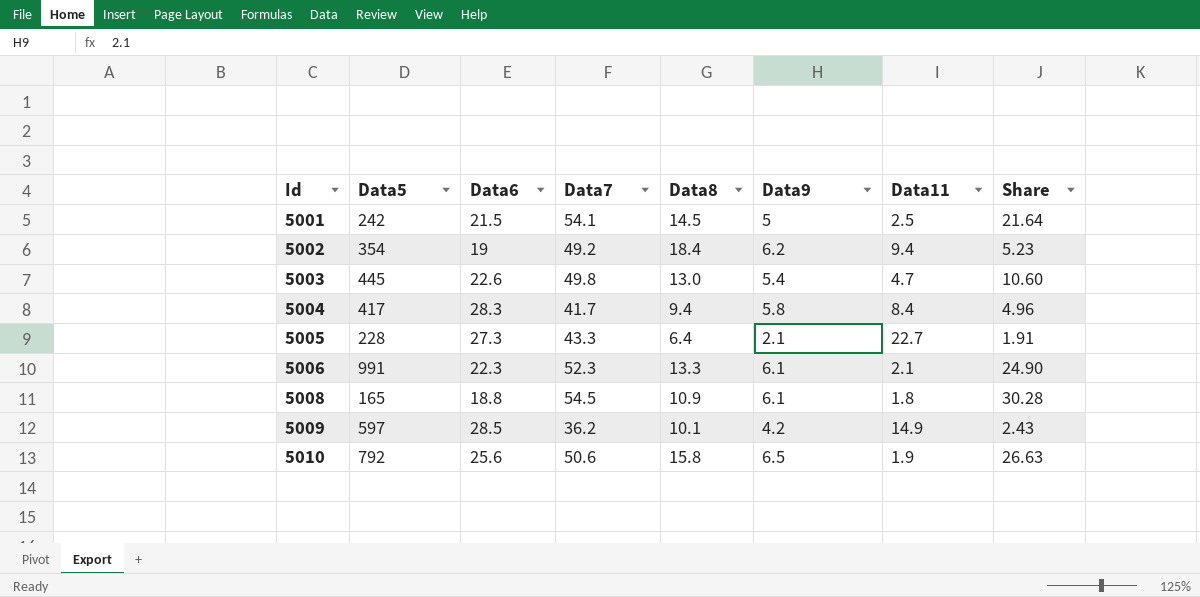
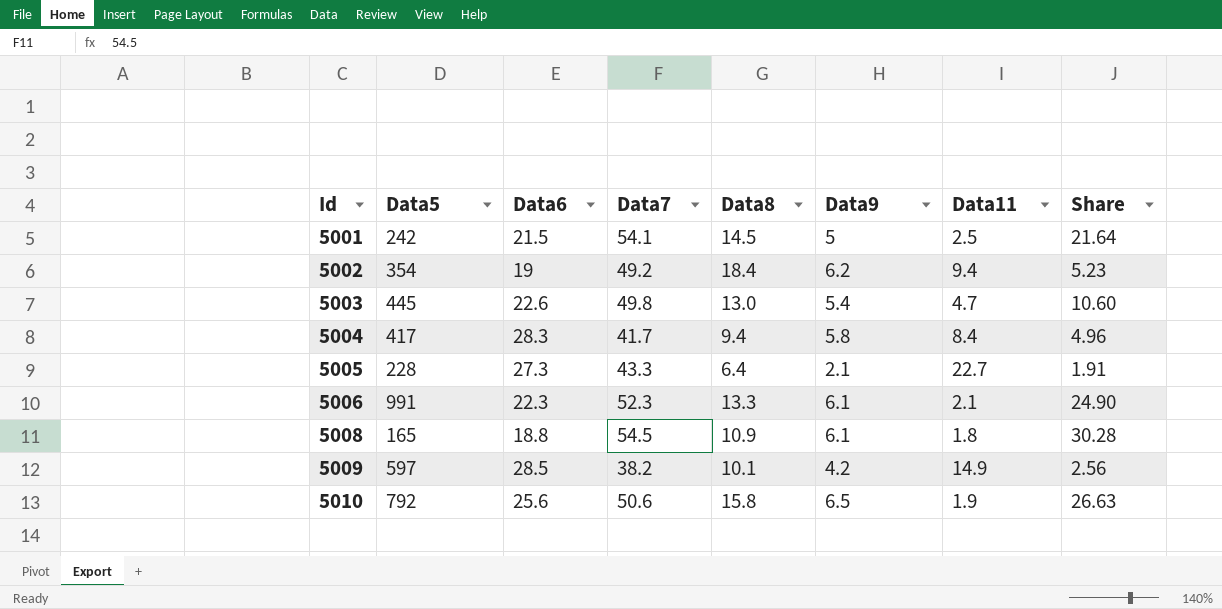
5009 | Data7: 36.2 -> 38.2
5009 | Share: 2.43 -> 2.56

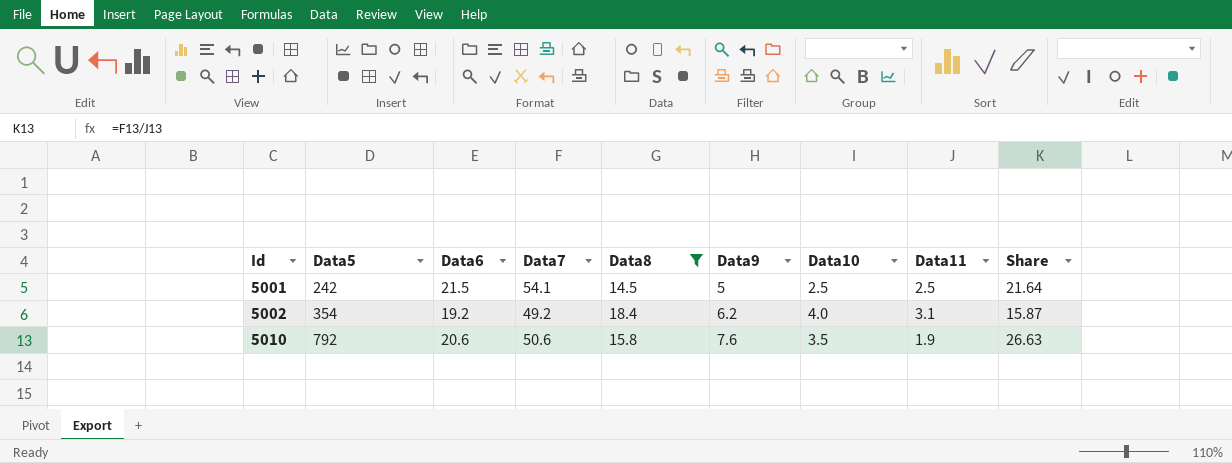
filter: none -> Data8 >= 14.5
column Data10 | position: none -> 7
5002 | Data6: 19 -> 19.2
5002 | Data11: 9.4 -> 3.1
5002 | Share: 5.23 -> 15.87
5010 | Data6: 25.6 -> 20.6
5010 | Data9: 6.5 -> 7.6

